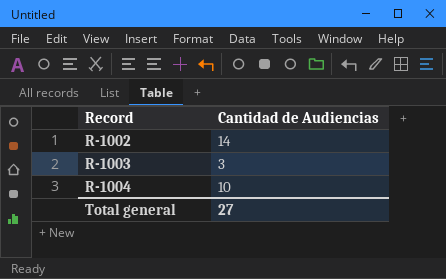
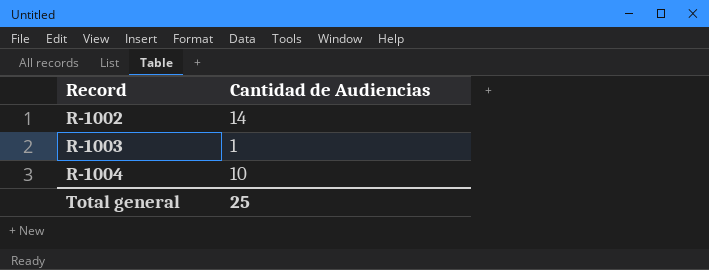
R-1003 | Cantidad de Audiencias: 3 -> 1
Total general | Cantidad de Audiencias: 27 -> 25

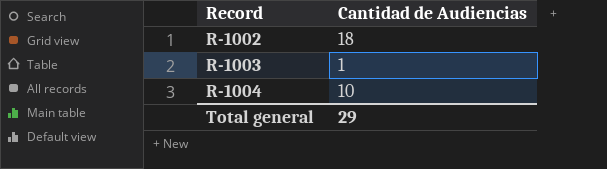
R-1002 | Cantidad de Audiencias: 14 -> 18
Total general | Cantidad de Audiencias: 25 -> 29

